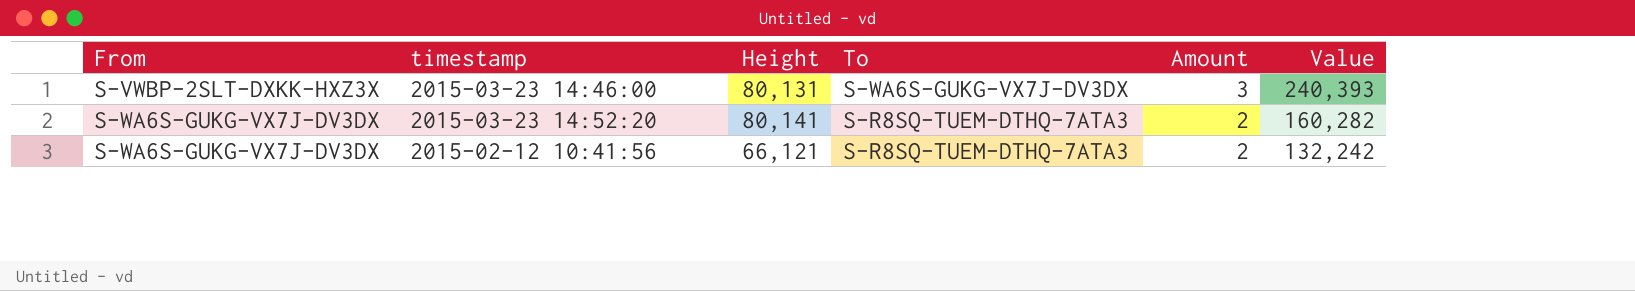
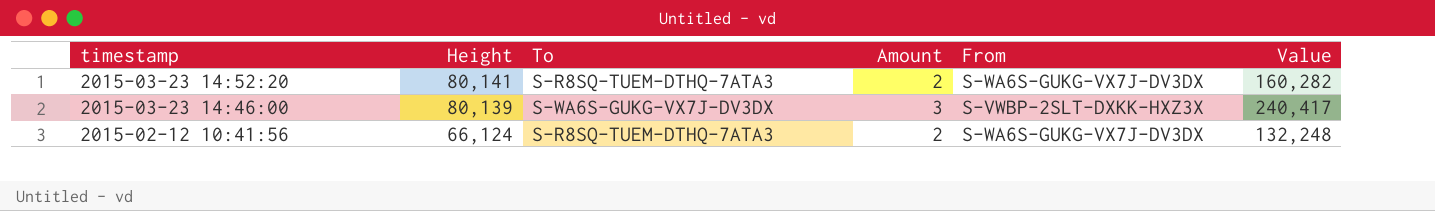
row order: From ascending -> timestamp descending
column From | position: 1 -> 5
2015-03-23 14:46:00 | Height: 80,131 -> 80,139
2015-03-23 14:46:00 | Value: 240,393 -> 240,417
2015-02-12 10:41:56 | Height: 66,121 -> 66,124
2015-02-12 10:41:56 | Value: 132,242 -> 132,248

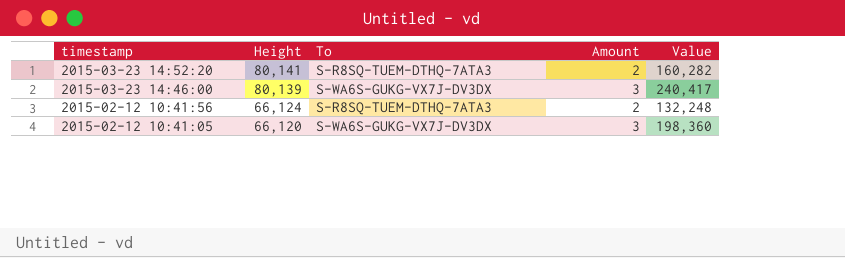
column From | position: 5 -> none
row 2015-02-12 10:41:05: none -> 66,120 | S-WA6S-GUKG-VX7J-DV3DX | 3 | 198,360

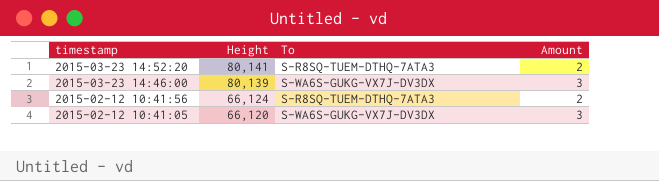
column Value | formula: [Height] * [Amount] -> none

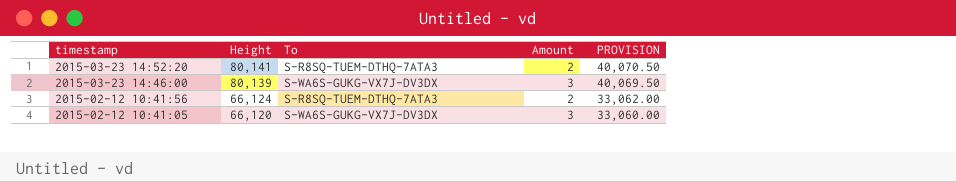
column PROVISION | formula: none -> [Height] * 0.5

